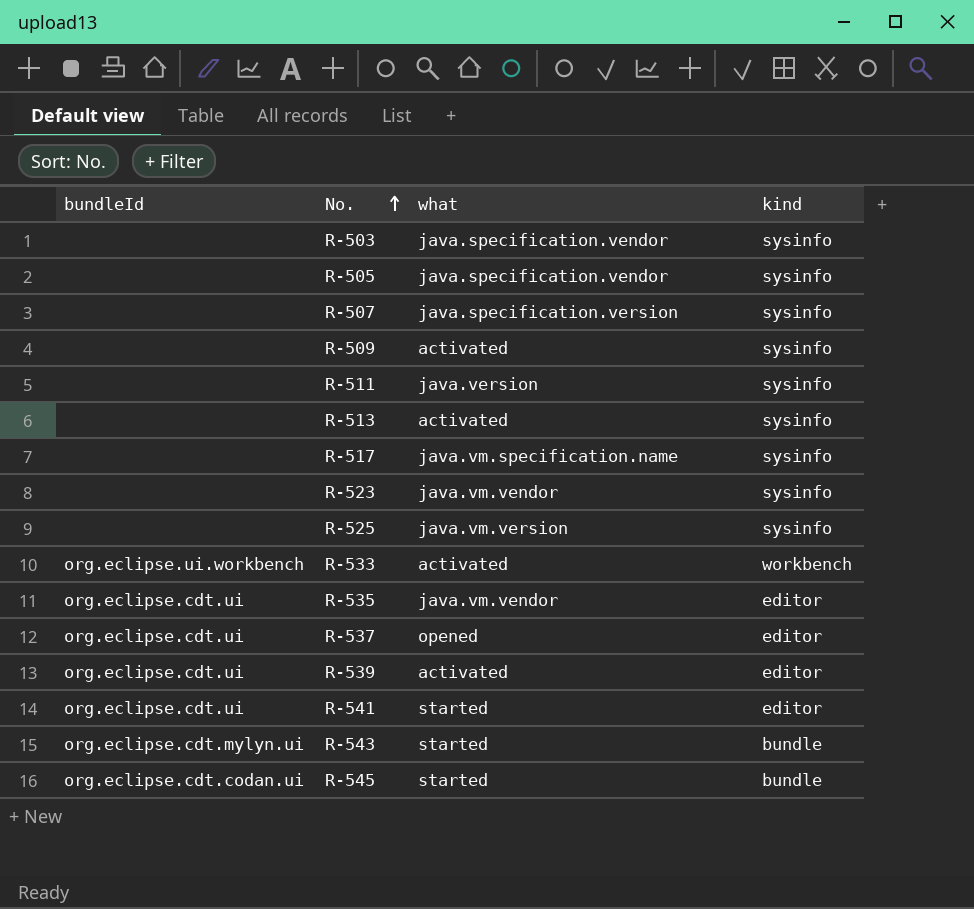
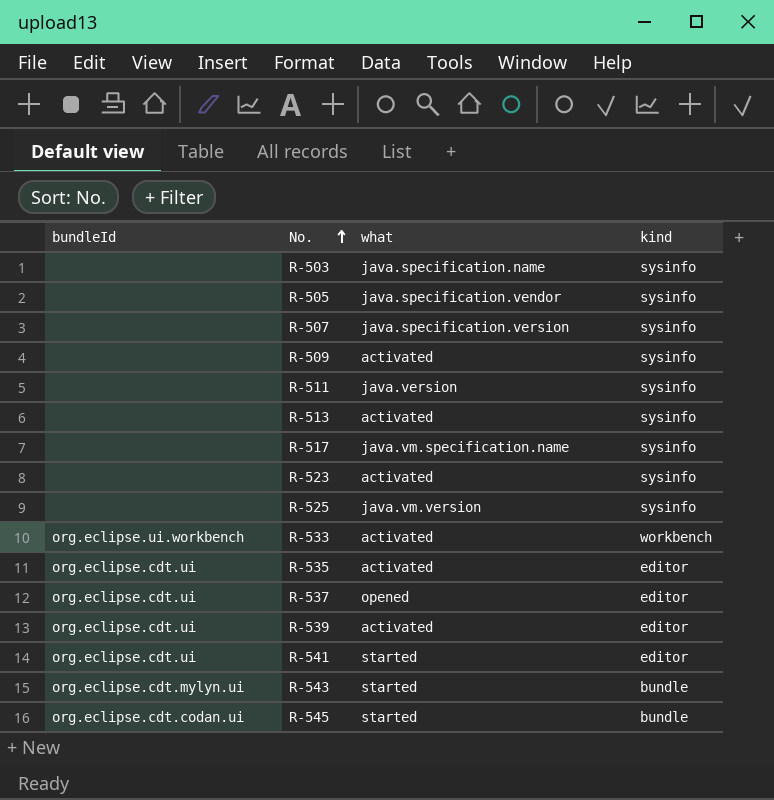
R-503 | what: java.specification.vendor -> java.specification.name
R-523 | what: java.vm.vendor -> activated
R-535 | what: java.vm.vendor -> activated

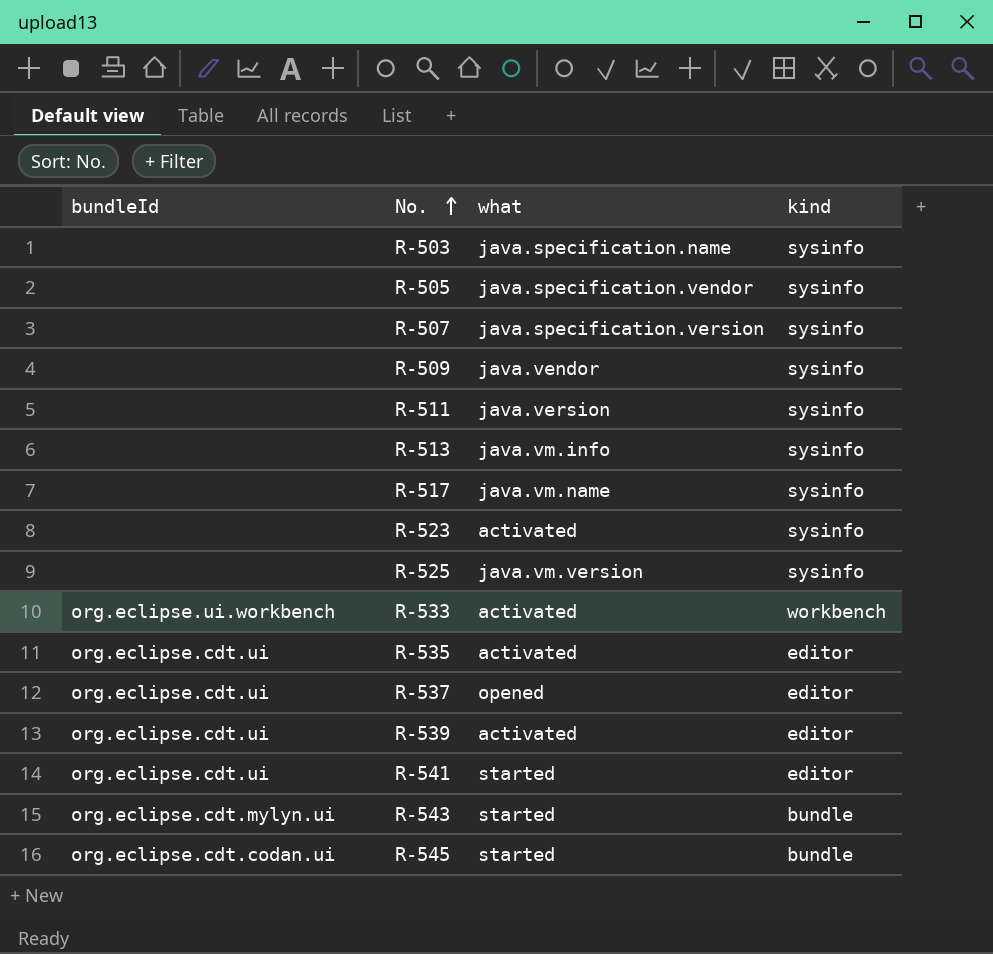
R-509 | what: activated -> java.vendor
R-513 | what: activated -> java.vm.info
R-517 | what: java.vm.specification.name -> java.vm.name

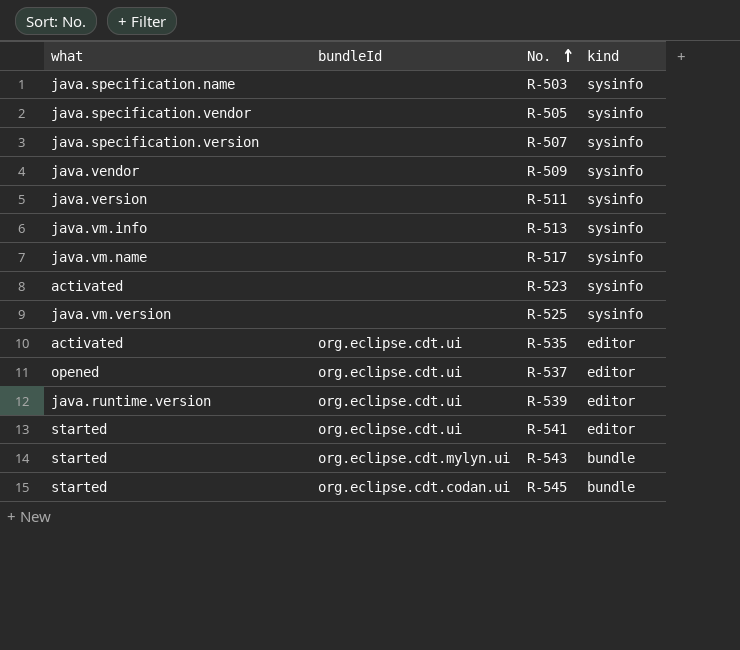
column what | position: 3 -> 1
row R-533: org.eclipse.ui.workbench | activated | workbench -> none
R-539 | what: activated -> java.runtime.version

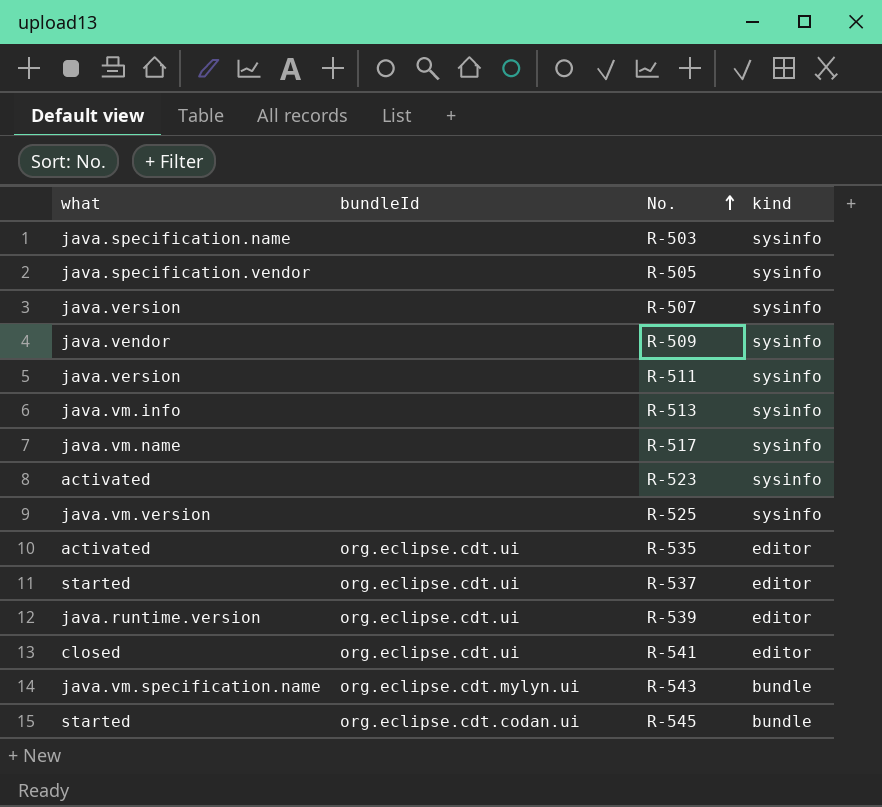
R-507 | what: java.specification.version -> java.version
R-537 | what: opened -> started
R-541 | what: started -> closed
R-543 | what: started -> java.vm.specification.name

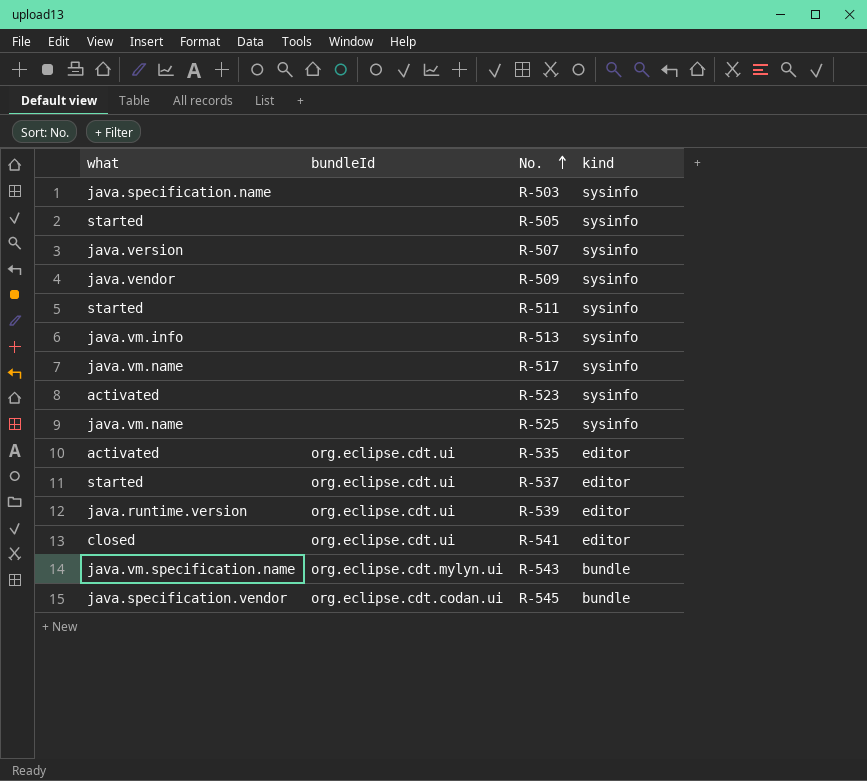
R-505 | what: java.specification.vendor -> started
R-511 | what: java.version -> started
R-525 | what: java.vm.version -> java.vm.name
R-545 | what: started -> java.specification.vendor

